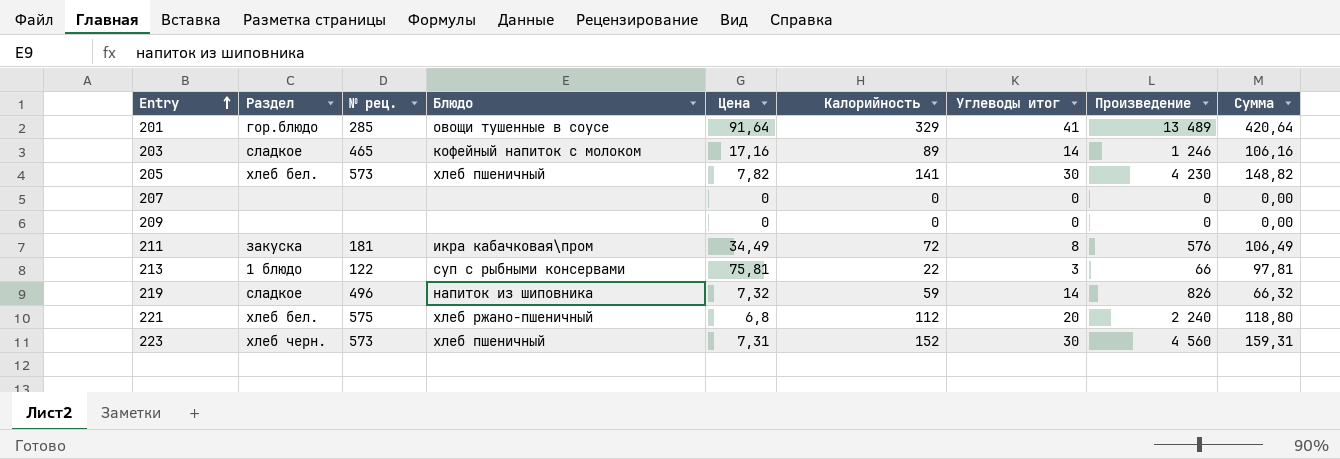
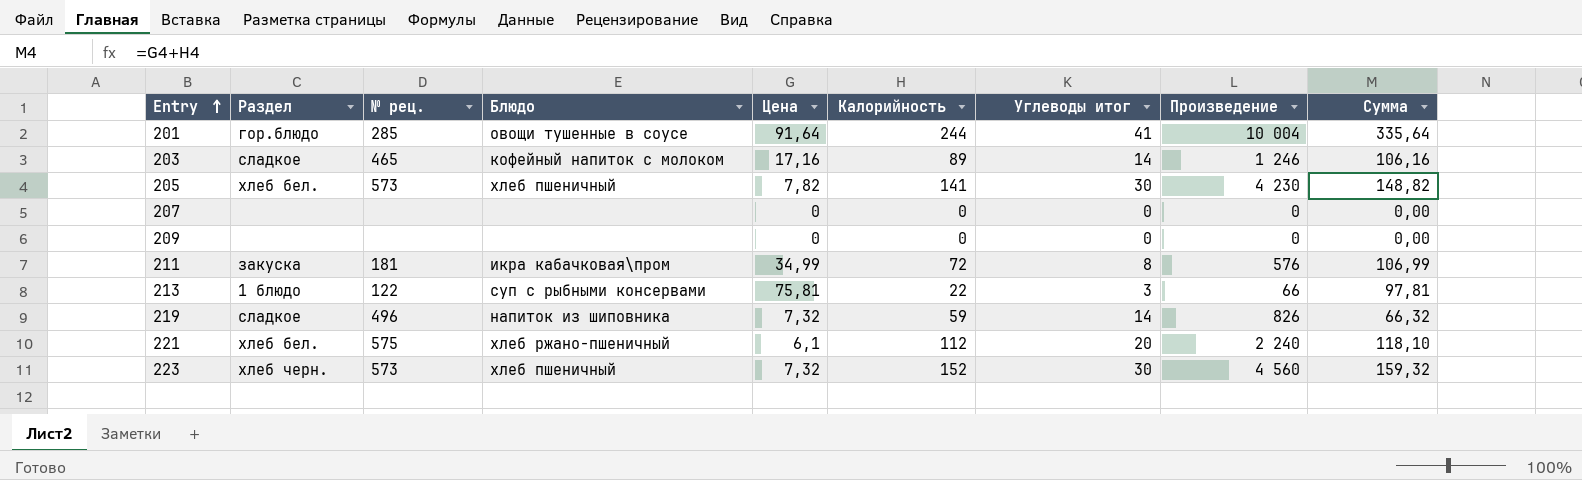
201 | Калорийность: 329 -> 244
201 | Произведение: 13 489 -> 10 004
201 | Сумма: 420,64 -> 335,64
211 | Цена: 34,49 -> 34,99
211 | Сумма: 106,49 -> 106,99
221 | Цена: 6,8 -> 6,1
221 | Сумма: 118,80 -> 118,10
223 | Цена: 7,31 -> 7,32
223 | Сумма: 159,31 -> 159,32

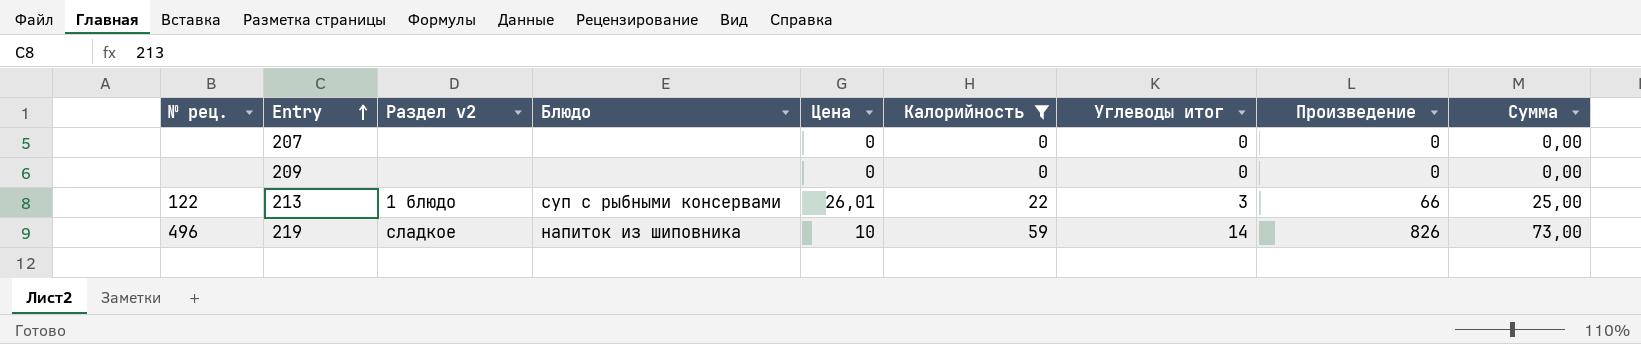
filter: none -> Калорийность <= 59
column № рец. | position: 3 -> 1
column name: Раздел -> Раздел v2
column Сумма | formula: [Цена] + [Калорийность] -> [Калорийность] + [Углеводы итог]
213 | Цена: 75,81 -> 26,01
219 | Цена: 7,32 -> 10

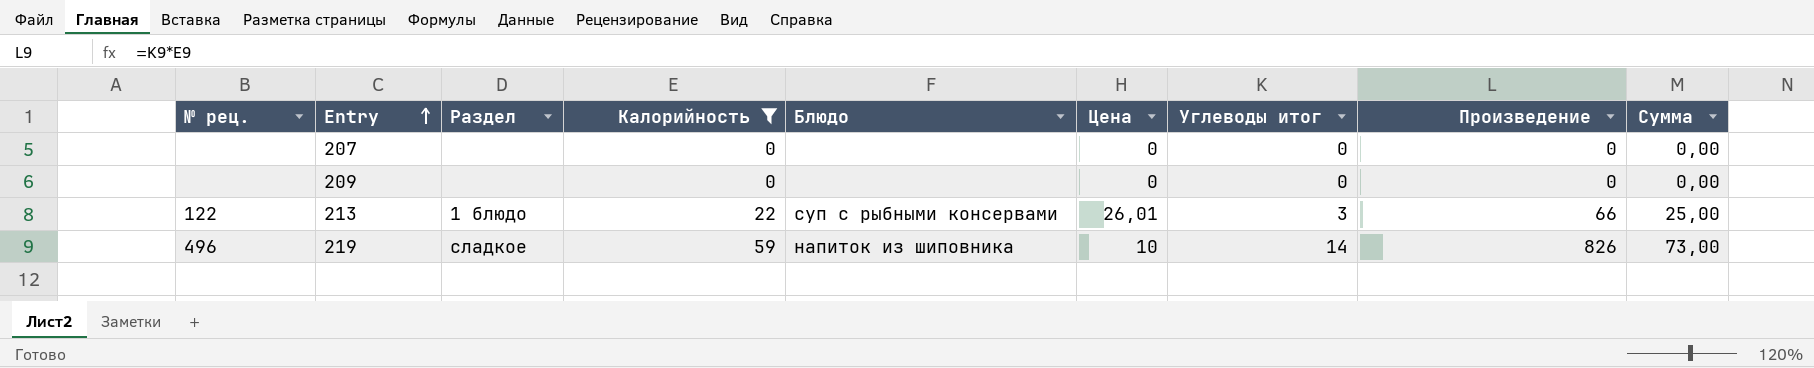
column name: Раздел v2 -> Раздел
column Калорийность | position: 6 -> 4

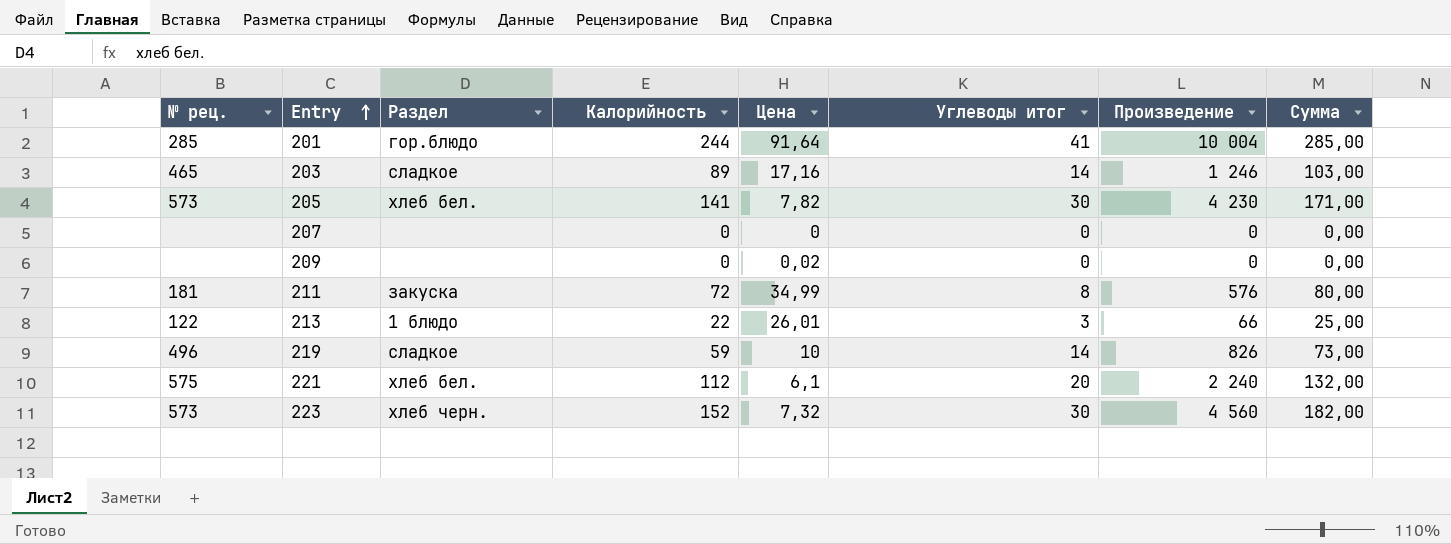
filter: Калорийность <= 59 -> none
column Блюдо | position: 5 -> none
209 | Цена: 0 -> 0,02

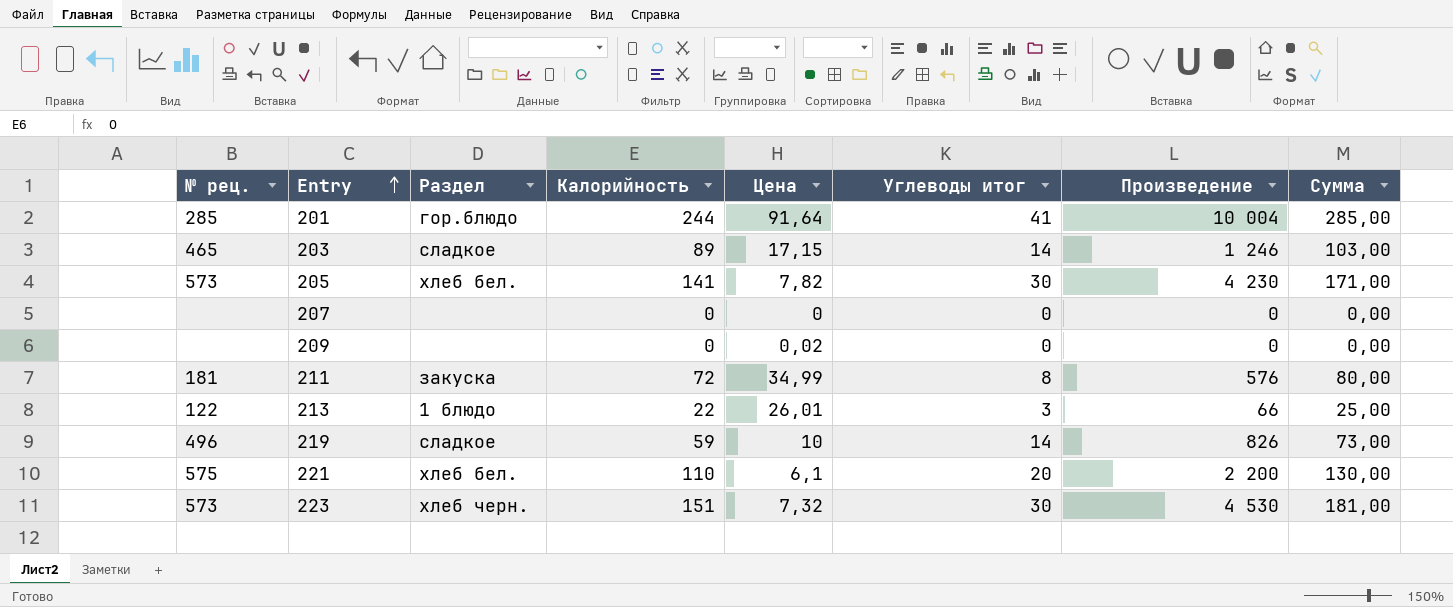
203 | Цена: 17,16 -> 17,15
221 | Калорийность: 112 -> 110
221 | Произведение: 2 240 -> 2 200
221 | Сумма: 132,00 -> 130,00
223 | Калорийность: 152 -> 151
223 | Произведение: 4 560 -> 4 530
223 | Сумма: 182,00 -> 181,00

